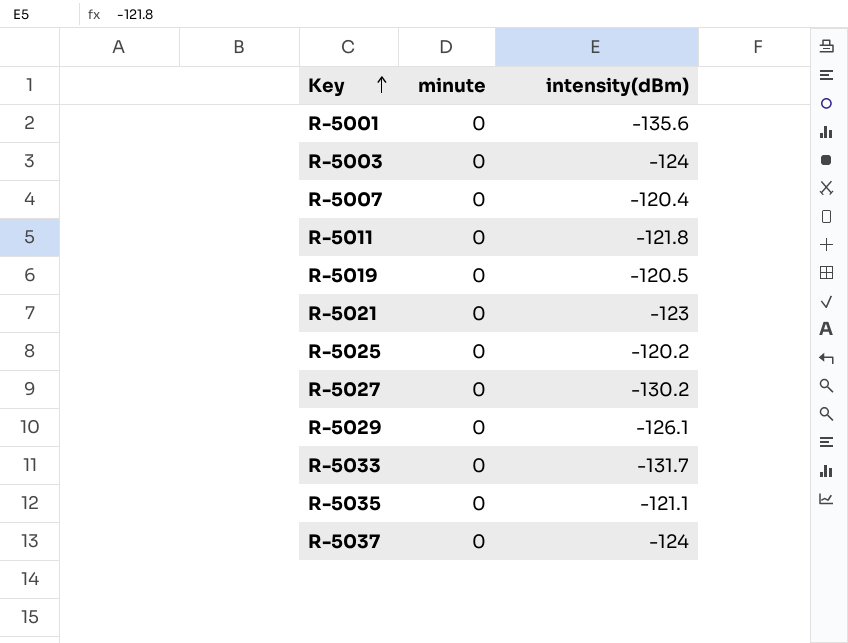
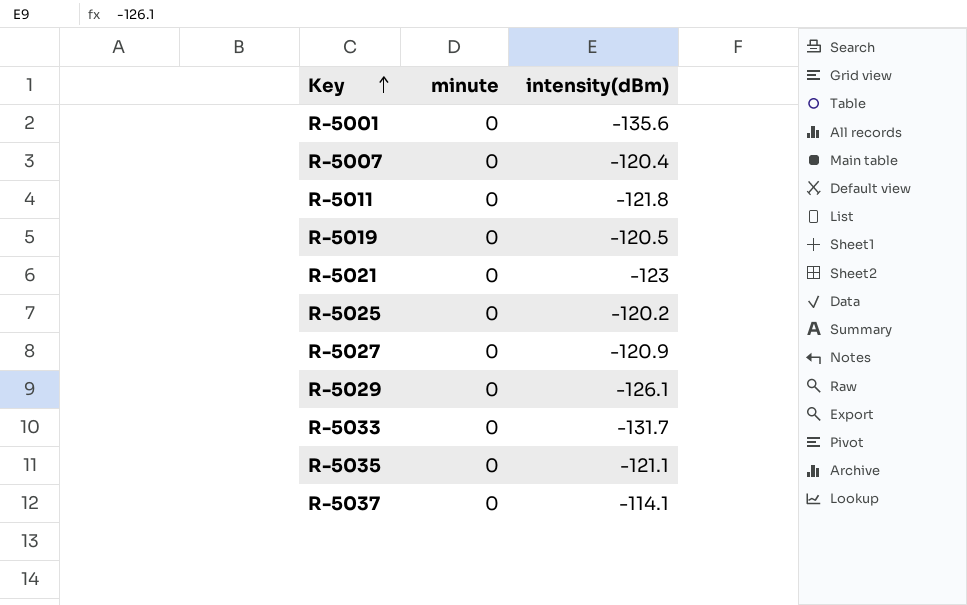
row R-5003: 0 | -124 -> none
R-5027 | intensity(dBm): -130.2 -> -120.9
R-5037 | intensity(dBm): -124 -> -114.1

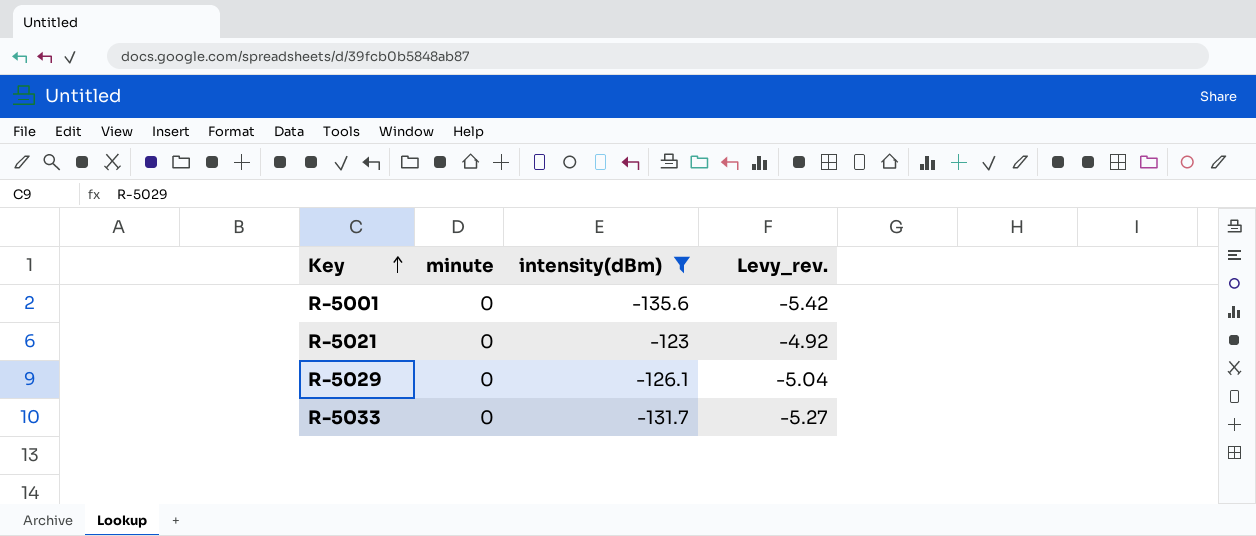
filter: none -> intensity(dBm) <= -123
column Levy_rev. | formula: none -> [intensity(dBm)] * 0.04

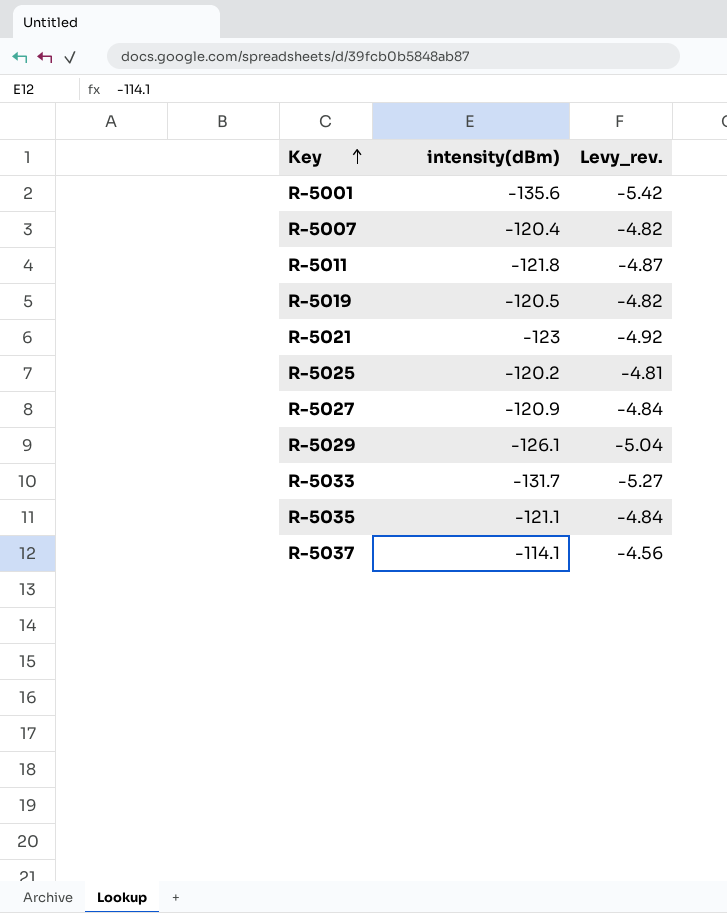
filter: intensity(dBm) <= -123 -> none
column minute | position: 2 -> none

